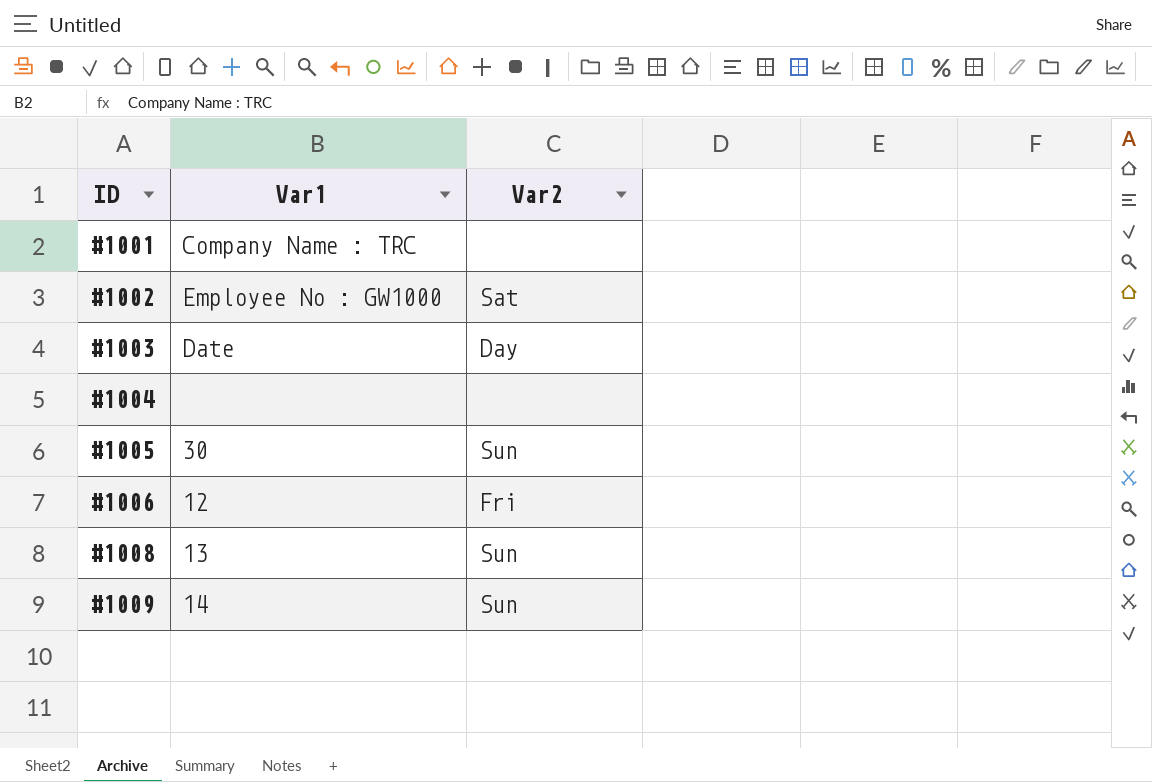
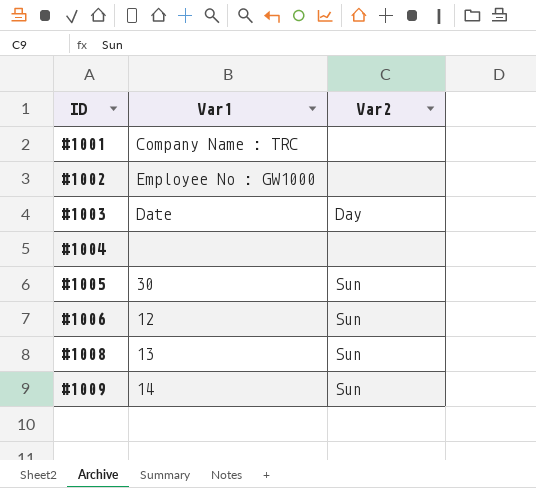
#1002 | Var2: Sat -> none
#1006 | Var2: Fri -> Sun

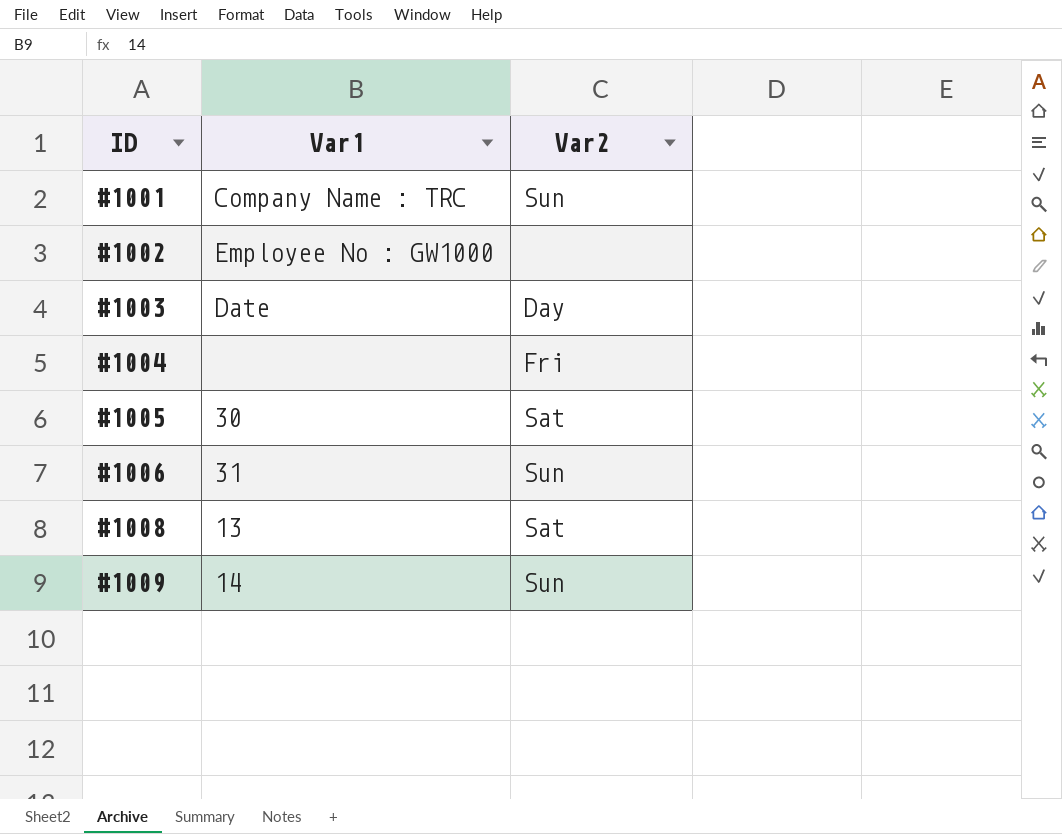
#1001 | Var2: none -> Sun
#1004 | Var2: none -> Fri
#1005 | Var2: Sun -> Sat
#1006 | Var1: 12 -> 31
#1008 | Var2: Sun -> Sat

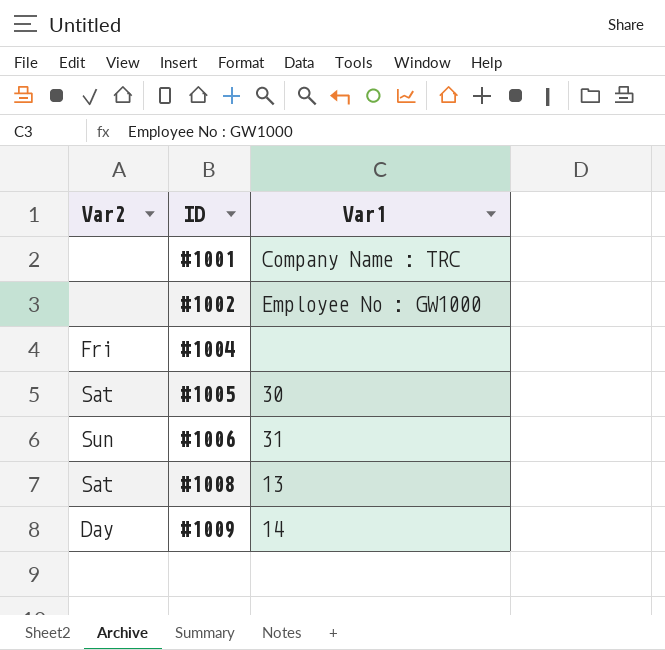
column Var2 | position: 3 -> 1
row #1003: Date | Day -> none
#1001 | Var2: Sun -> none
#1009 | Var2: Sun -> Day

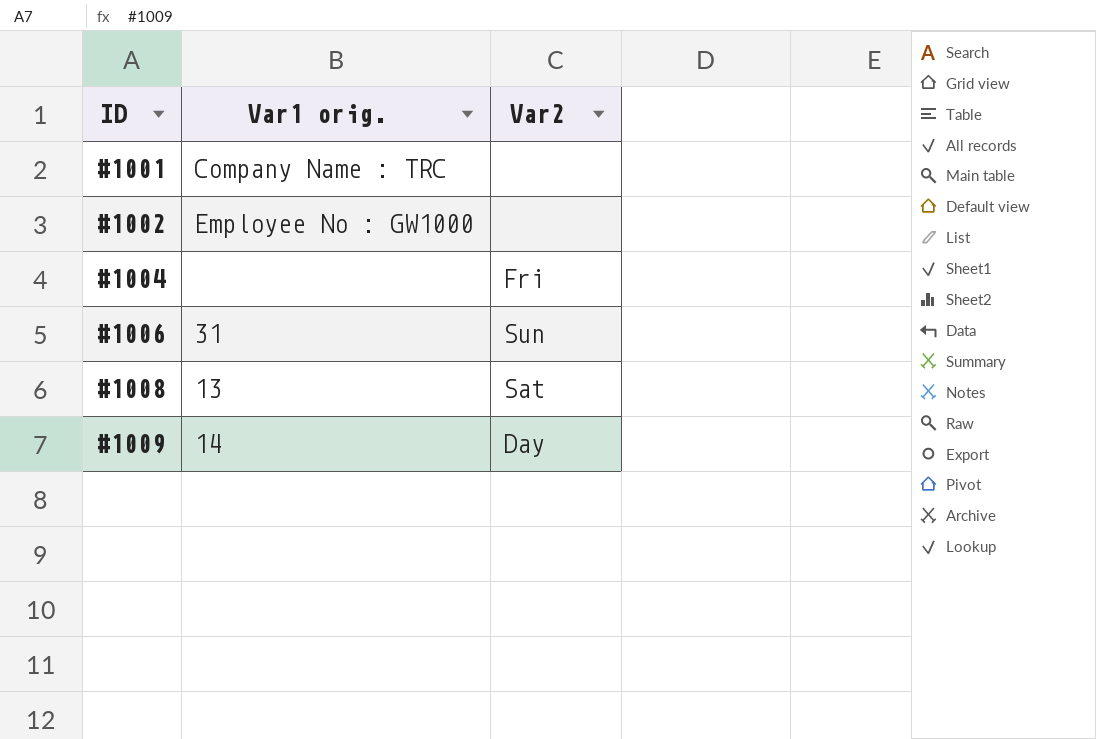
column name: Var1 -> Var1 orig.
column Var2 | position: 1 -> 3
row #1005: Sat | 30 -> none

